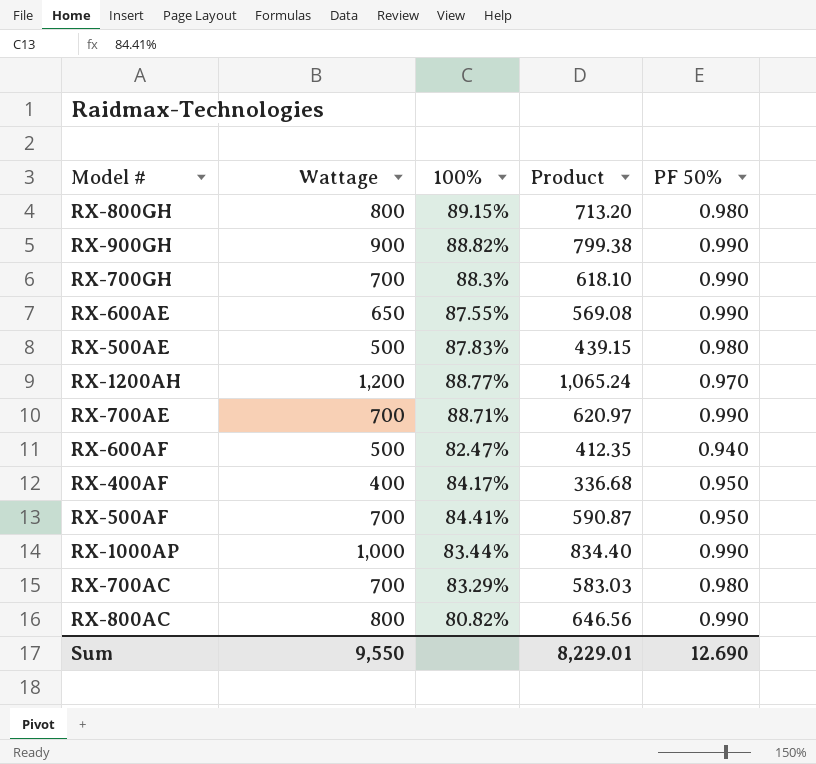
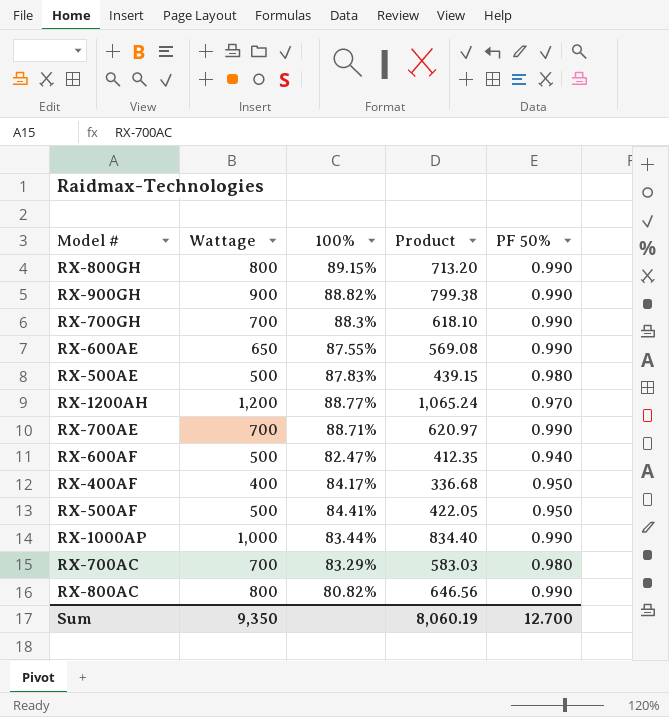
RX-800GH | PF 50%: 0.980 -> 0.990
RX-500AF | Wattage: 700 -> 500
RX-500AF | Product: 590.87 -> 422.05
Sum | Wattage: 9,550 -> 9,350
Sum | Product: 8,229.01 -> 8,060.19
Sum | PF 50%: 12.690 -> 12.700

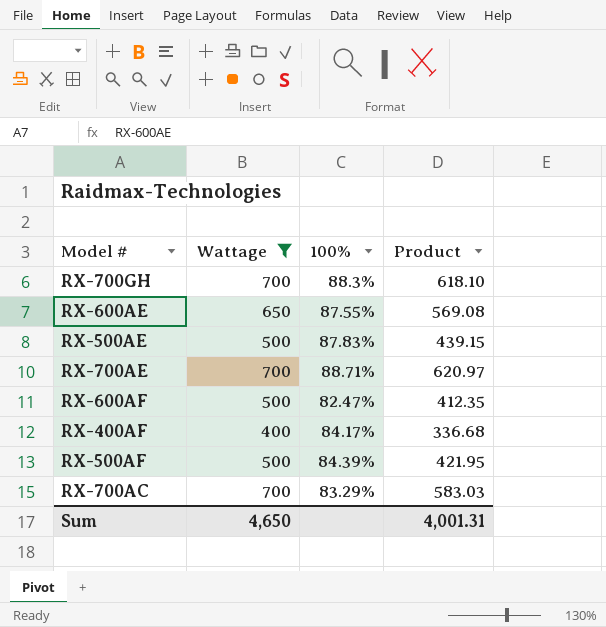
filter: none -> Wattage <= 700
column PF 50% | position: 5 -> none
RX-500AF | 100%: 84.41% -> 84.39%
RX-500AF | Product: 422.05 -> 421.95
Sum | Wattage: 9,350 -> 4,650
Sum | Product: 8,060.19 -> 4,001.31

